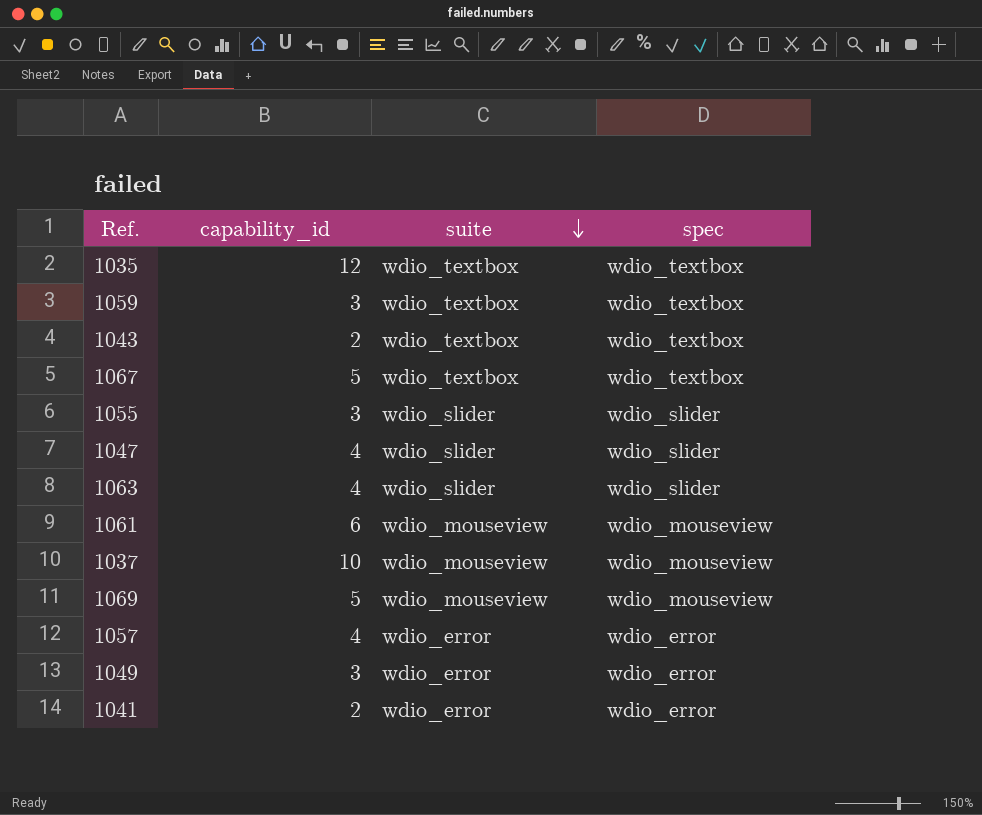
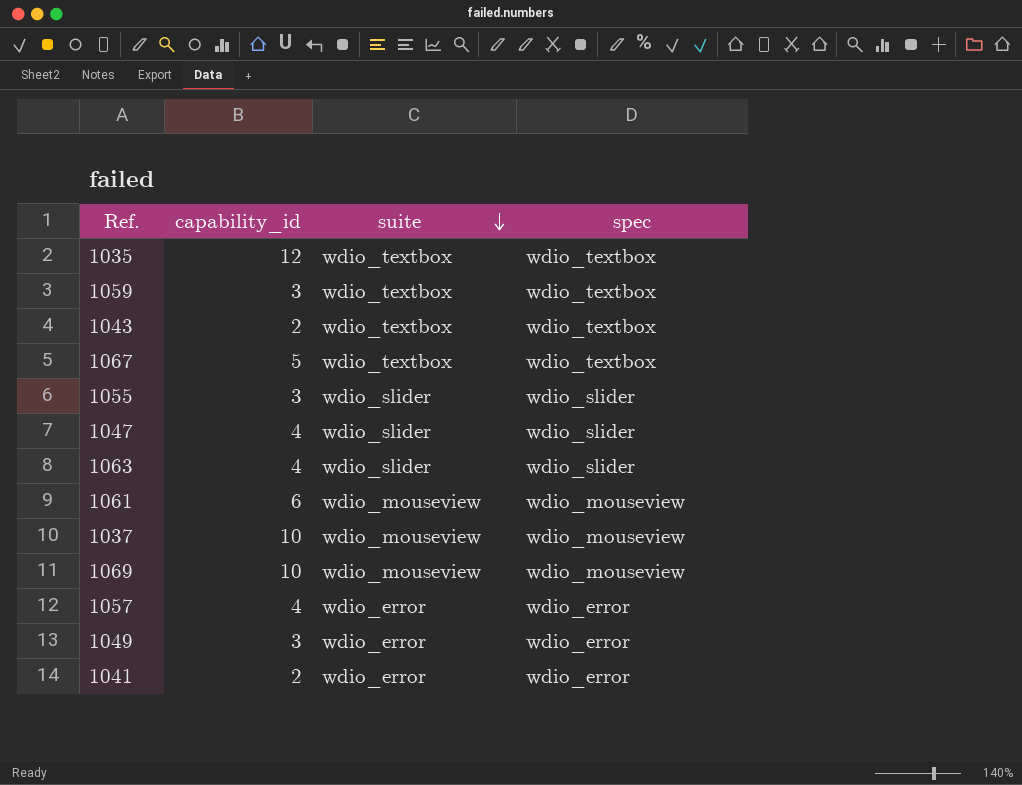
1069 | capability_id: 5 -> 10

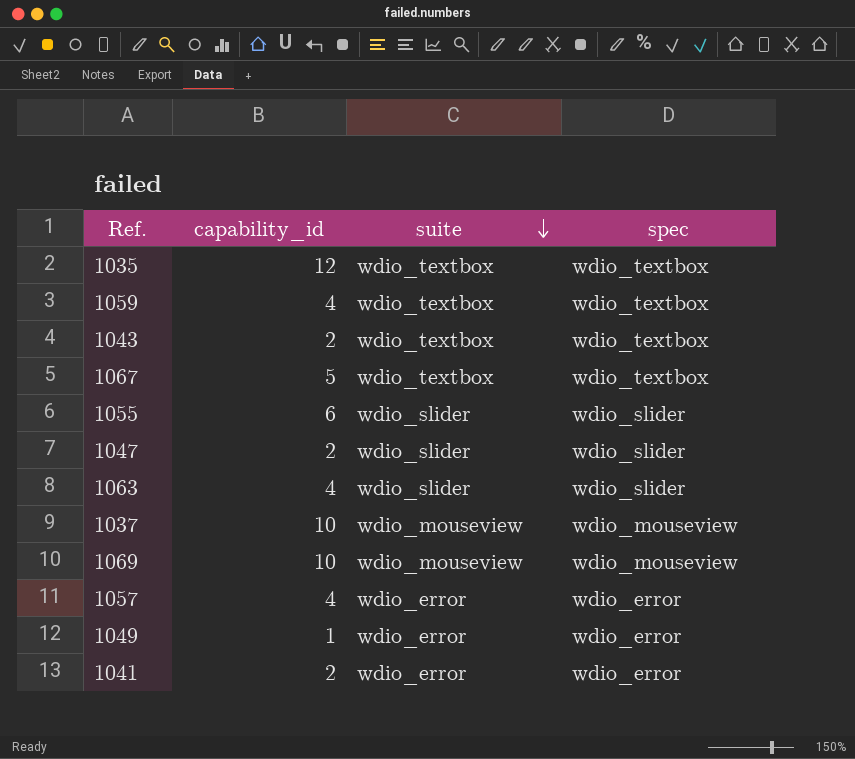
row 1061: 6 | wdio_mouseview | wdio_mouseview -> none
1059 | capability_id: 3 -> 4
1055 | capability_id: 3 -> 6
1047 | capability_id: 4 -> 2
1049 | capability_id: 3 -> 1

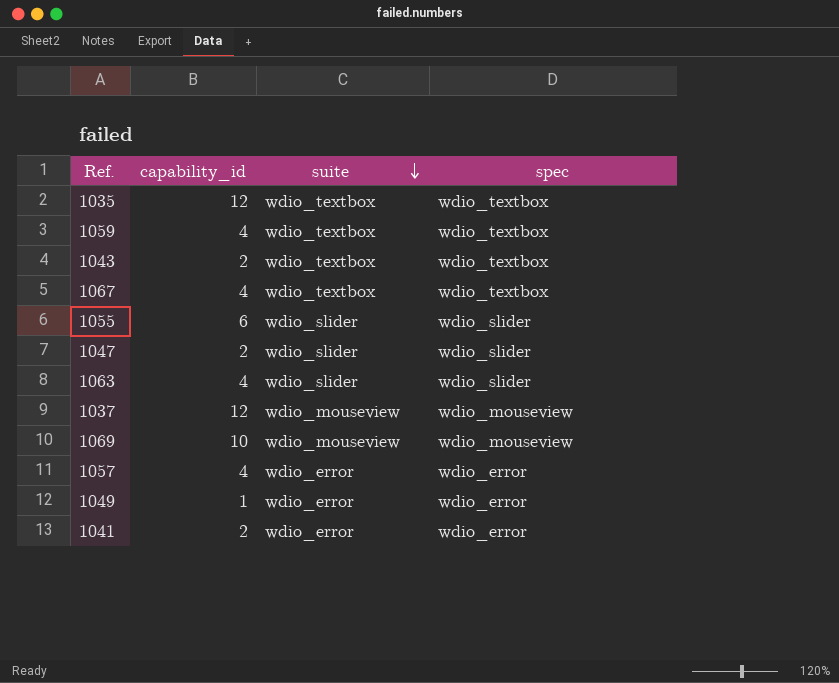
1067 | capability_id: 5 -> 4
1037 | capability_id: 10 -> 12

